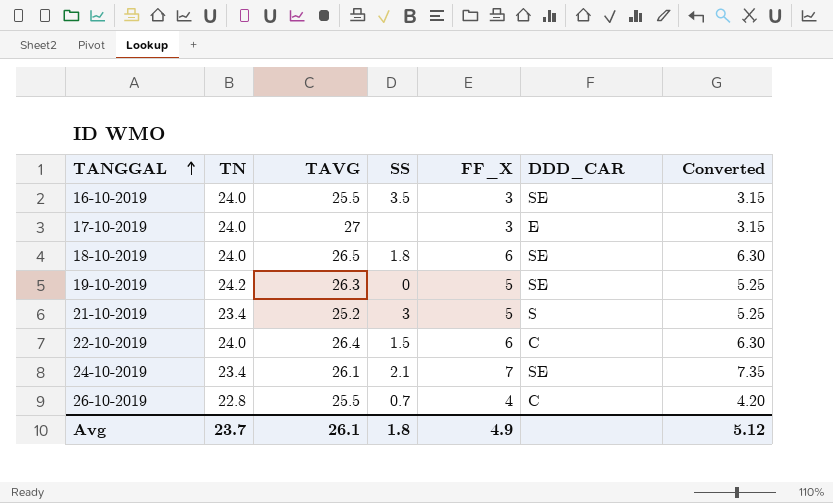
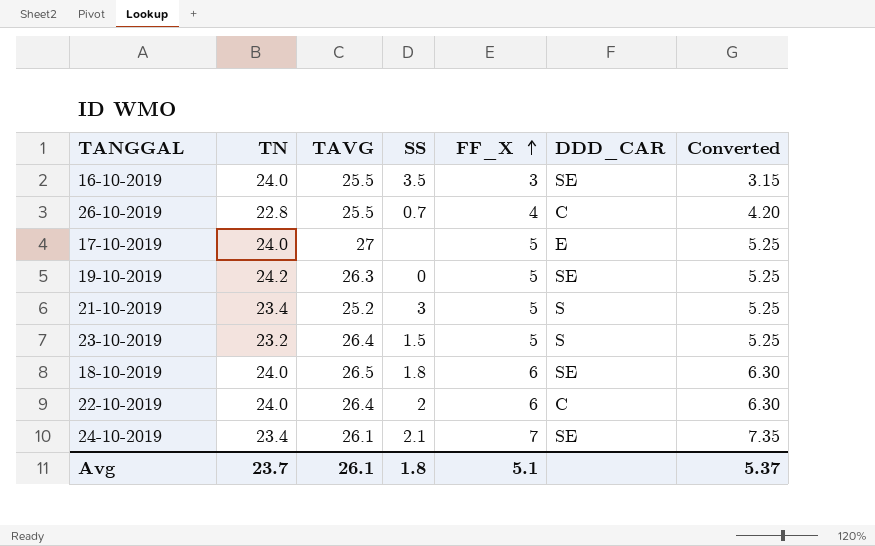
row order: TANGGAL ascending -> FF_X ascending
17-10-2019 | FF_X: 3 -> 5
17-10-2019 | Converted: 3.15 -> 5.25
row 23-10-2019: none -> 23.2 | 26.4 | 1.5 | 5 | S | 5.25
22-10-2019 | SS: 1.5 -> 2
Avg | FF_X: 4.9 -> 5.1
Avg | Converted: 5.12 -> 5.37

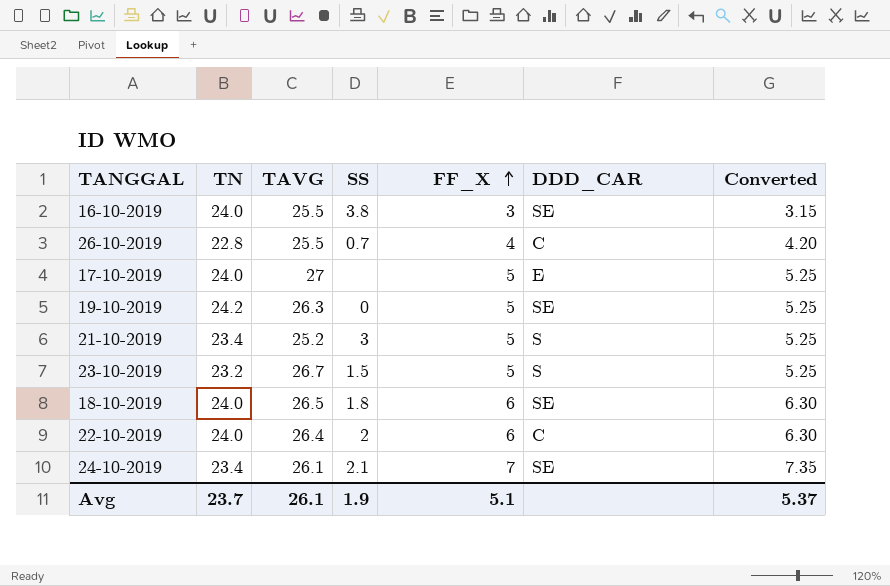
16-10-2019 | SS: 3.5 -> 3.8
23-10-2019 | TAVG: 26.4 -> 26.7
Avg | SS: 1.8 -> 1.9

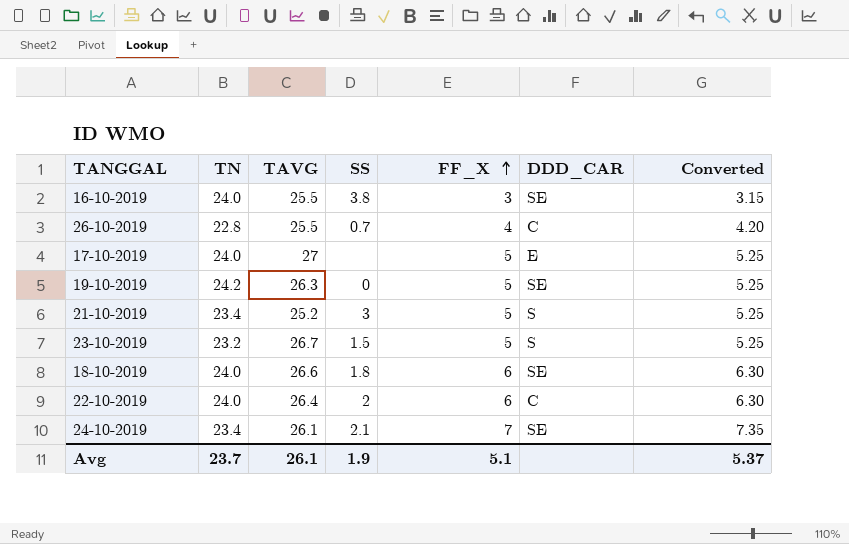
18-10-2019 | TAVG: 26.5 -> 26.6

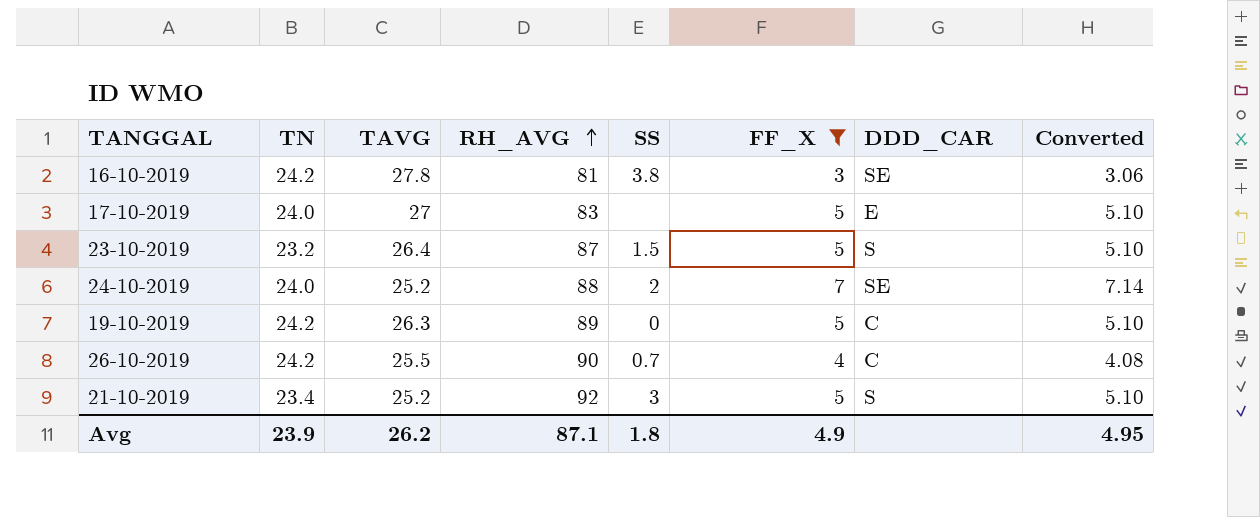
filter: none -> FF_X != 6
row order: FF_X ascending -> RH_AVG ascending
column RH_AVG | position: none -> 4
column Converted | formula: [FF_X] * 1.05 -> [FF_X] * 1.02
16-10-2019 | TN: 24.0 -> 24.2
16-10-2019 | TAVG: 25.5 -> 27.8
23-10-2019 | TAVG: 26.7 -> 26.4
24-10-2019 | TN: 23.4 -> 24.0
24-10-2019 | TAVG: 26.1 -> 25.2
24-10-2019 | SS: 2.1 -> 2
19-10-2019 | DDD_CAR: SE -> C
26-10-2019 | TN: 22.8 -> 24.2
Avg | TN: 23.7 -> 23.9
Avg | TAVG: 26.1 -> 26.2
Avg | SS: 1.9 -> 1.8
Avg | FF_X: 5.1 -> 4.9
Avg | Converted: 5.37 -> 4.95

